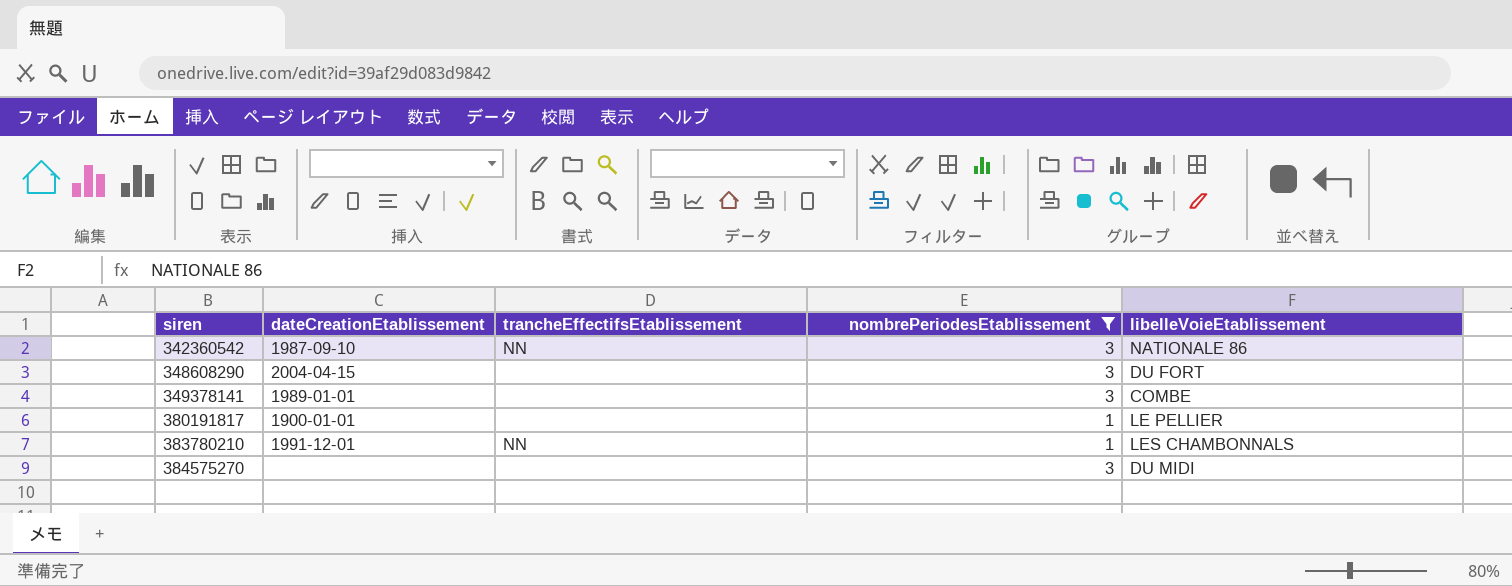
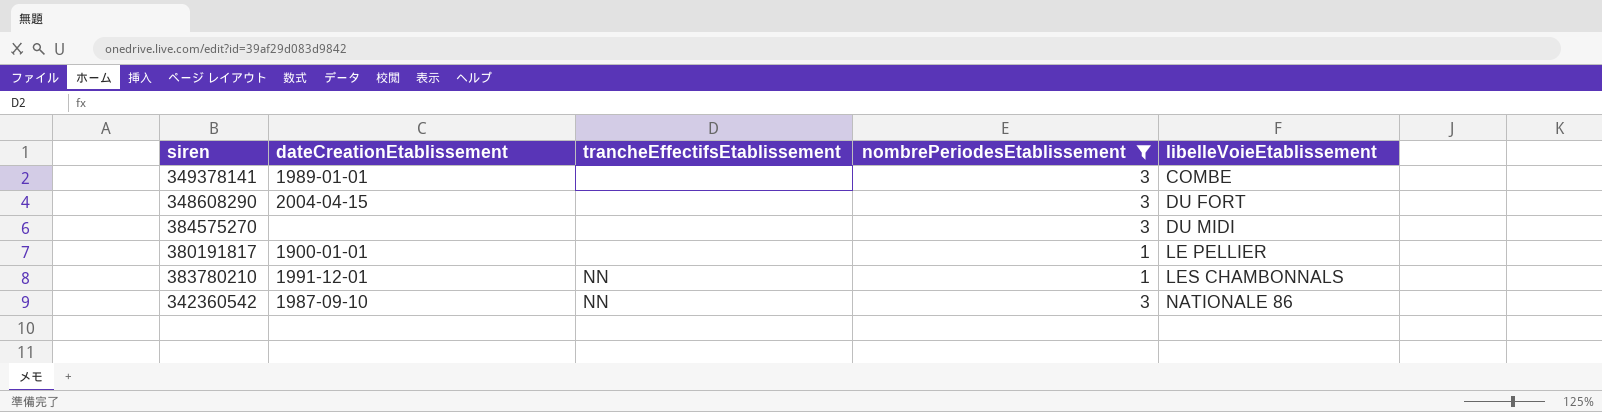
row order: siren ascending -> libelleVoieEtablissement ascending

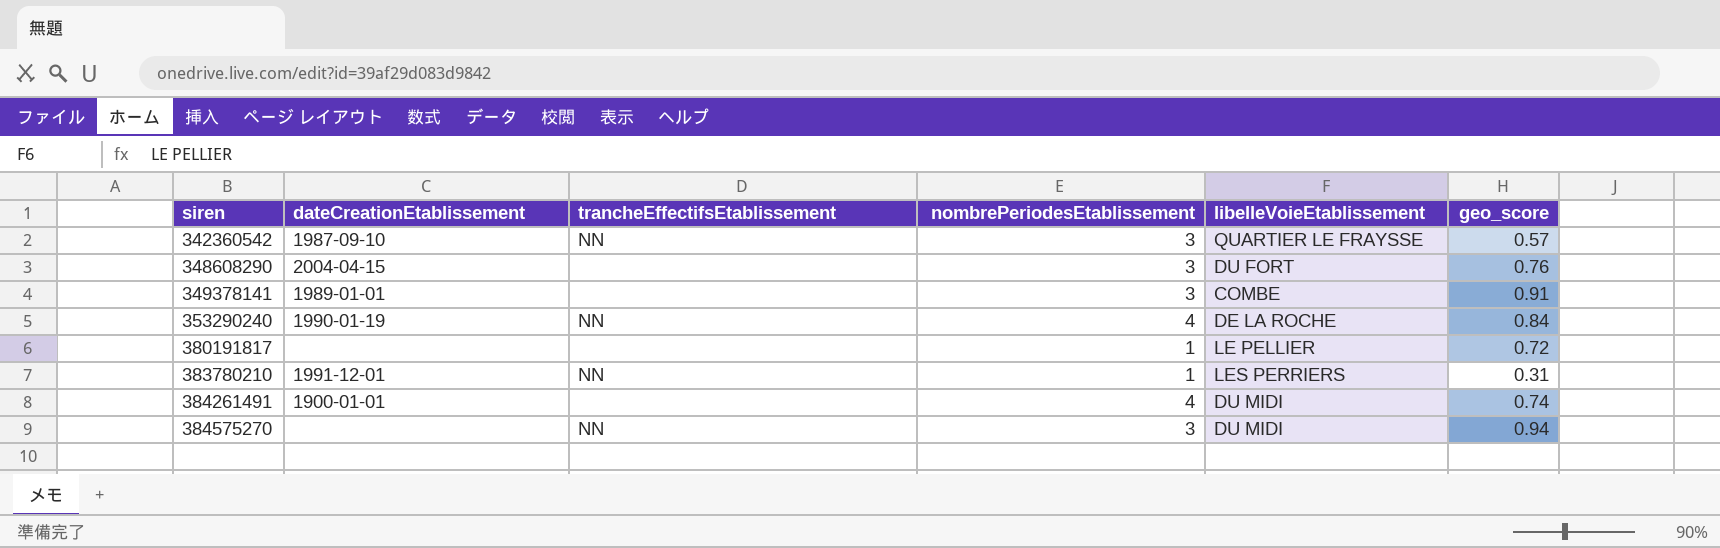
filter: nombrePeriodesEtablissement != 4 -> none
row order: libelleVoieEtablissement ascending -> siren ascending
column geo_score | position: none -> 6
342360542 | libelleVoieEtablissement: NATIONALE 86 -> QUARTIER LE FRAYSSE
380191817 | dateCreationEtablissement: 1900-01-01 -> none
383780210 | libelleVoieEtablissement: LES CHAMBONNALS -> LES PERRIERS
384575270 | trancheEffectifsEtablissement: none -> NN

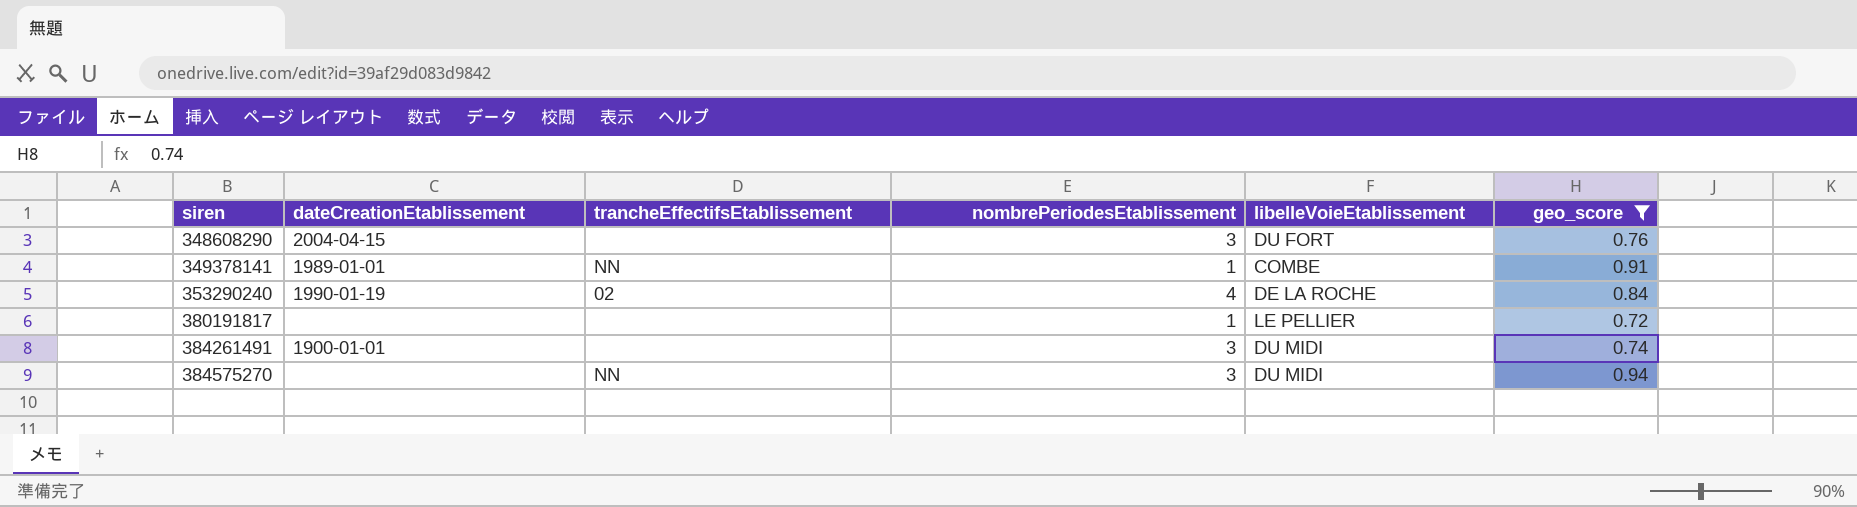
filter: none -> geo_score >= 0.72
349378141 | trancheEffectifsEtablissement: none -> NN
349378141 | nombrePeriodesEtablissement: 3 -> 1
353290240 | trancheEffectifsEtablissement: NN -> 02
384261491 | nombrePeriodesEtablissement: 4 -> 3

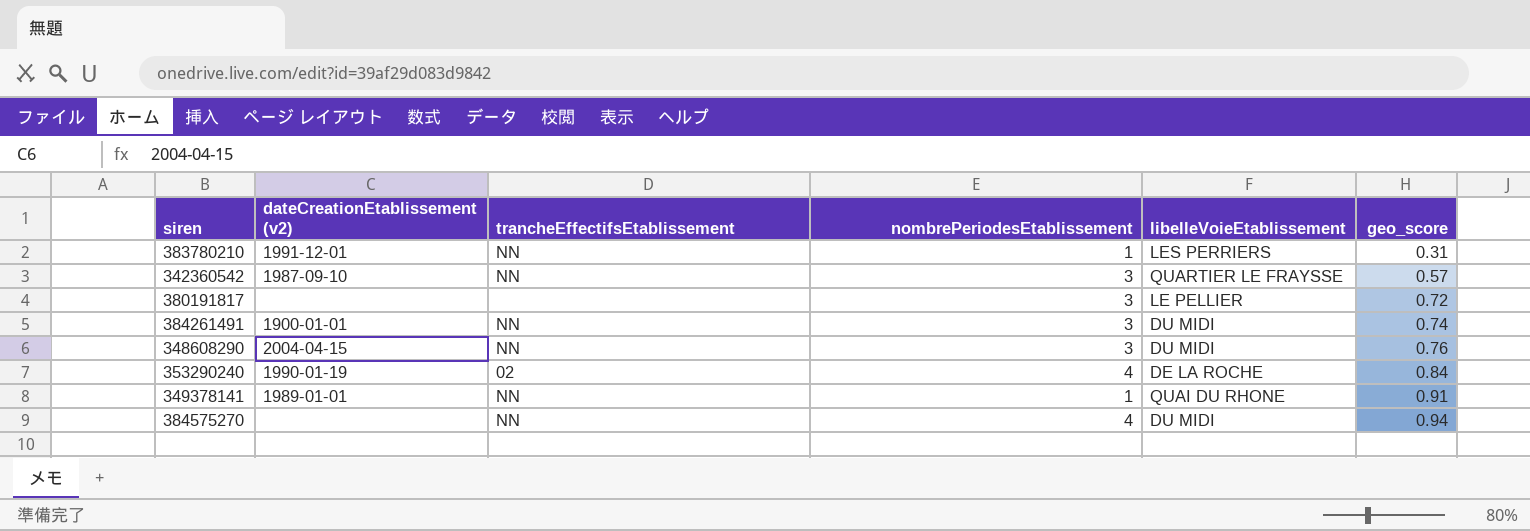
filter: geo_score >= 0.72 -> none
row order: siren ascending -> geo_score ascending
column name: dateCreationEtablissement -> dateCreationEtablissement (v2)
380191817 | nombrePeriodesEtablissement: 1 -> 3
384261491 | trancheEffectifsEtablissement: none -> NN
348608290 | trancheEffectifsEtablissement: none -> NN
348608290 | libelleVoieEtablissement: DU FORT -> DU MIDI
349378141 | libelleVoieEtablissement: COMBE -> QUAI DU RHONE
384575270 | nombrePeriodesEtablissement: 3 -> 4

